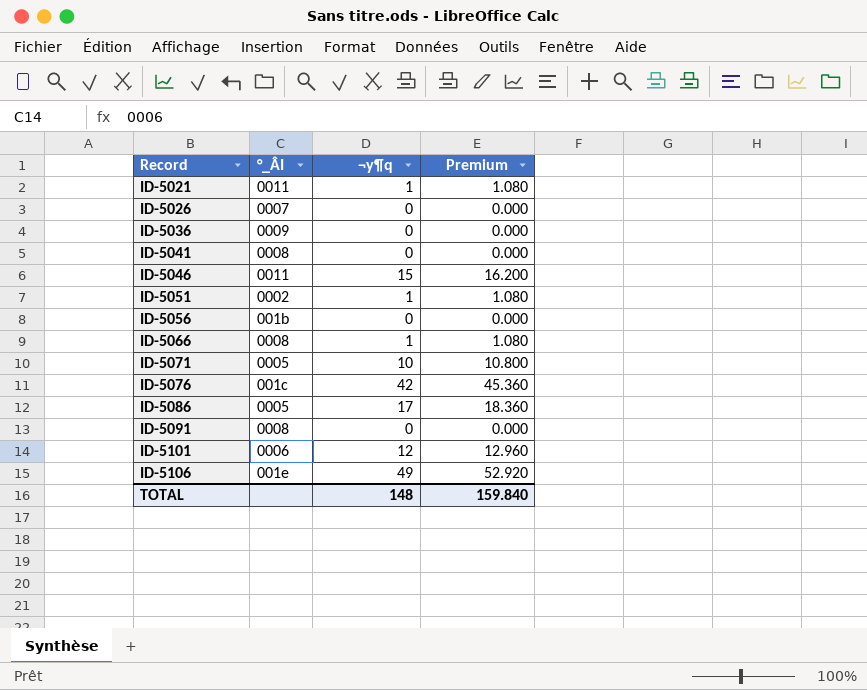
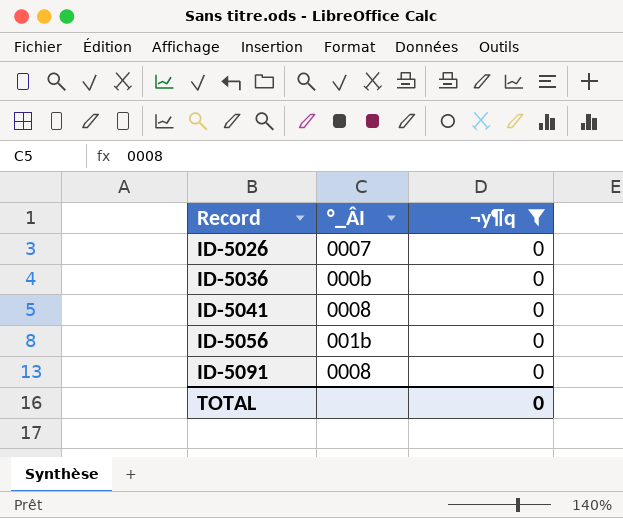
filter: none -> ¬y¶q = 0
column Premium | formula: [¬y¶q] * 1.08 -> none
ID-5036 | °_ÂI: 0009 -> 000b
TOTAL | ¬y¶q: 148 -> 0

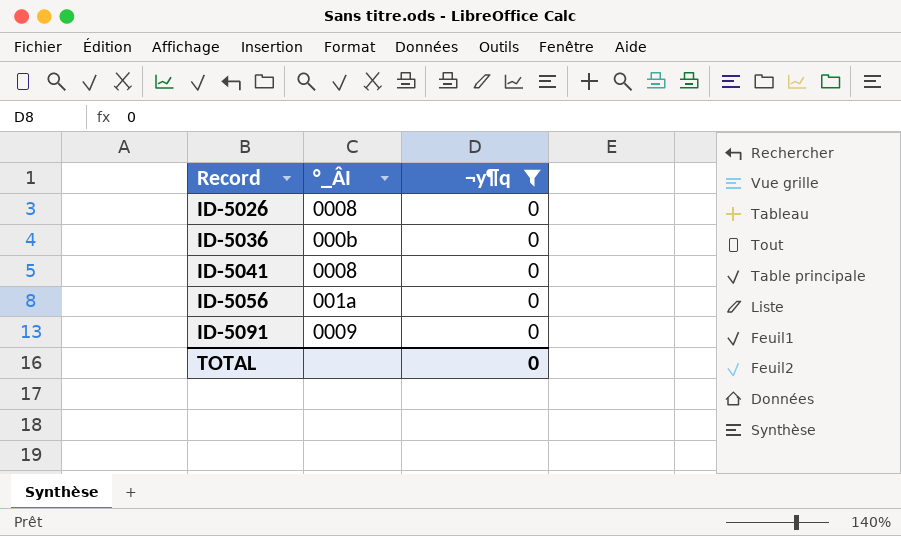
ID-5026 | °_ÂI: 0007 -> 0008
ID-5056 | °_ÂI: 001b -> 001a
ID-5091 | °_ÂI: 0008 -> 0009

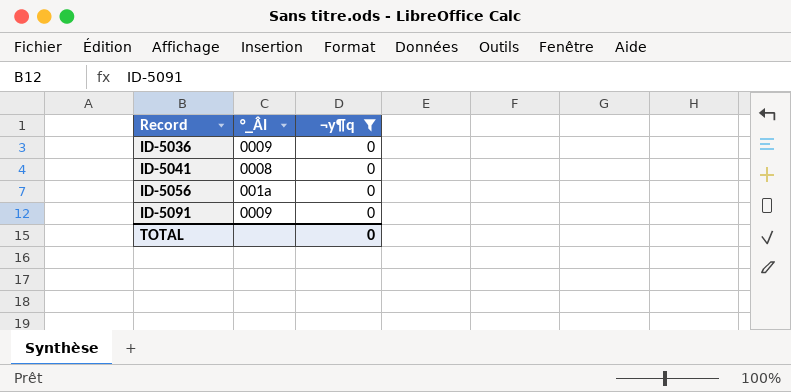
row ID-5026: 0008 | 0 -> none
ID-5036 | °_ÂI: 000b -> 0009

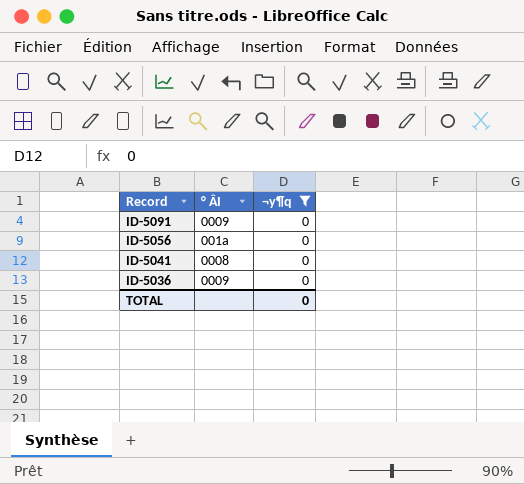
row order: Record ascending -> Record descending
column name: °_ÂI -> ° ÂI

